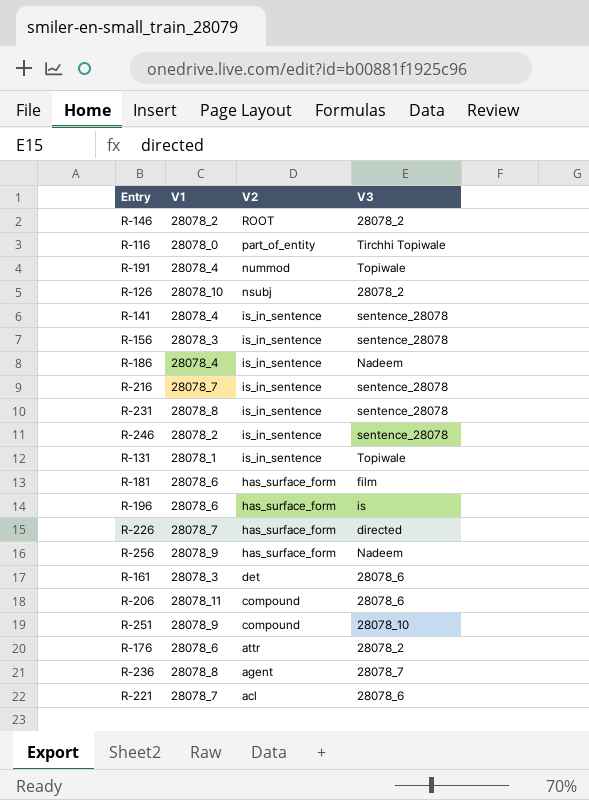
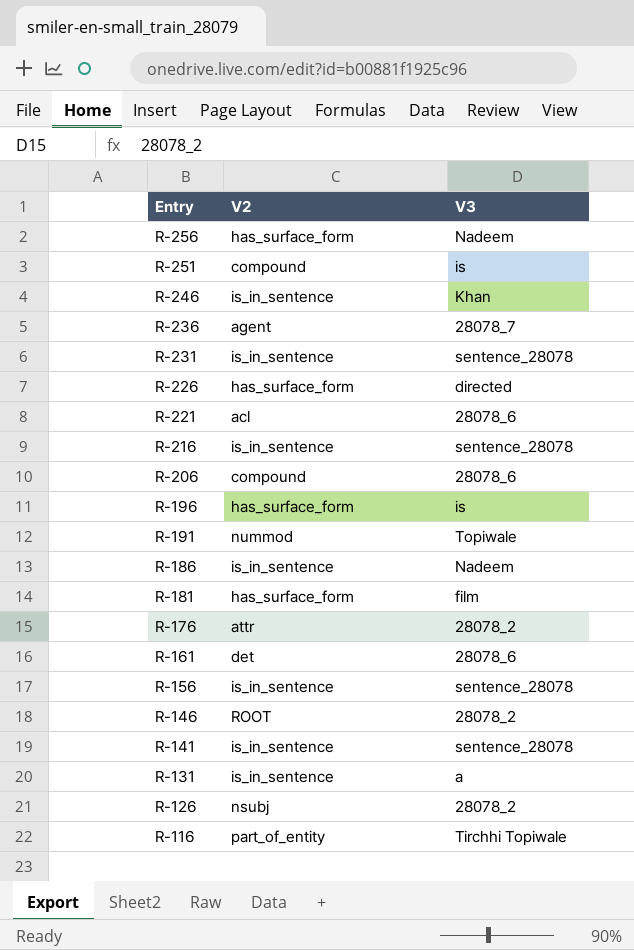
row order: V2 descending -> Entry descending
column V1 | position: 2 -> none
R-251 | V3: 28078_10 -> is
R-246 | V3: sentence_28078 -> Khan
R-131 | V3: Topiwale -> a

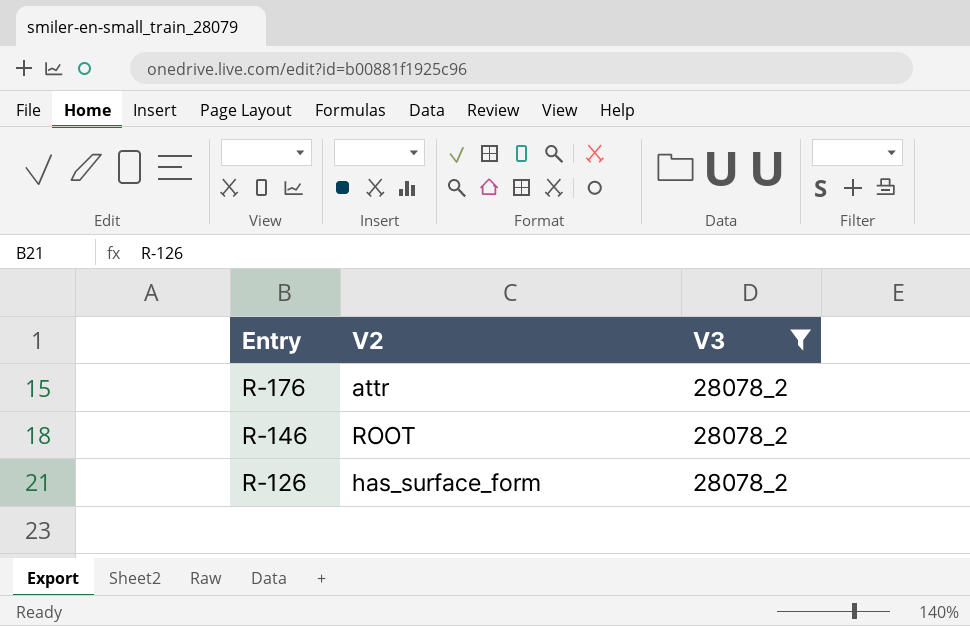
filter: none -> V3 = 28078_2
R-126 | V2: nsubj -> has_surface_form

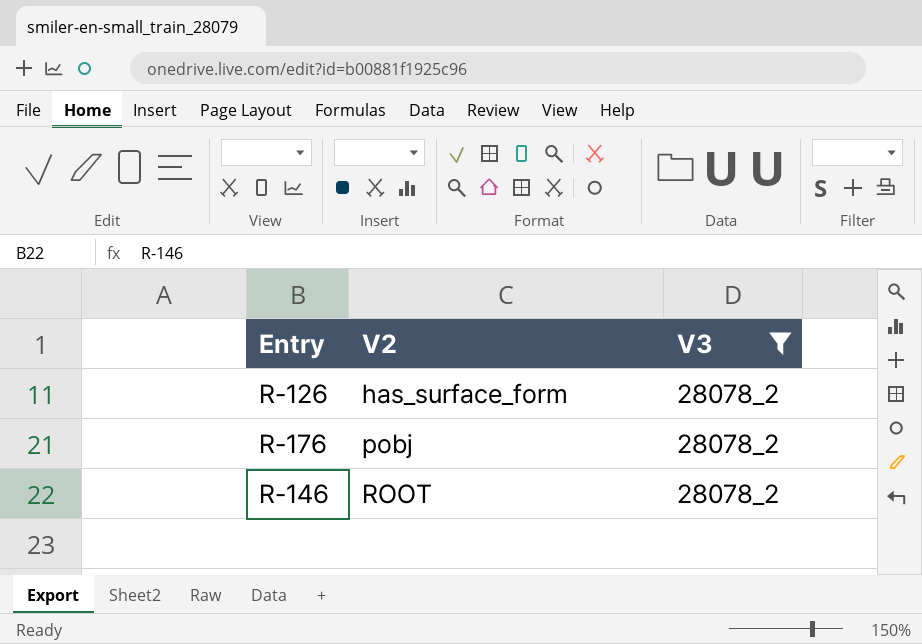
row order: Entry descending -> V2 ascending
R-176 | V2: attr -> pobj

